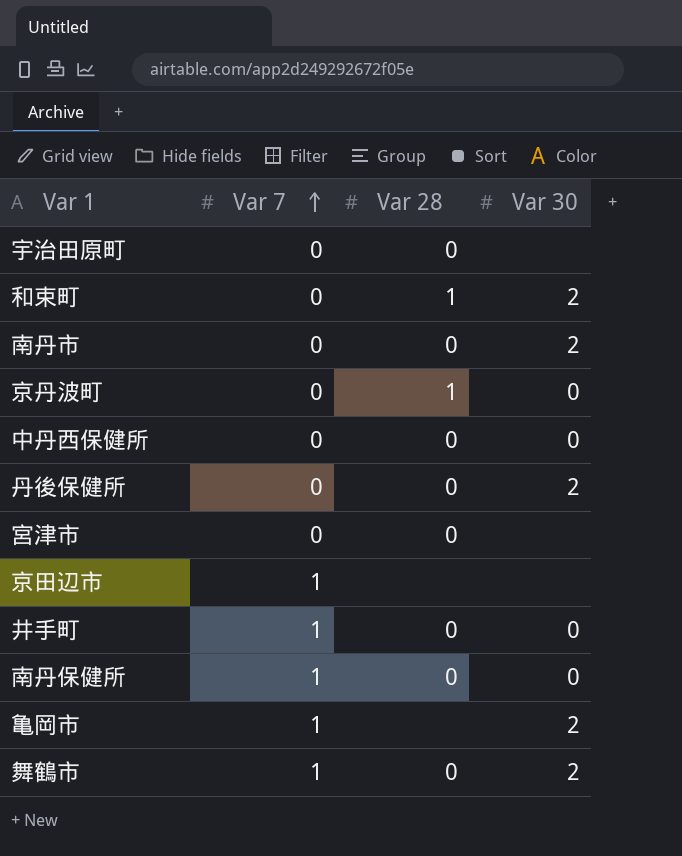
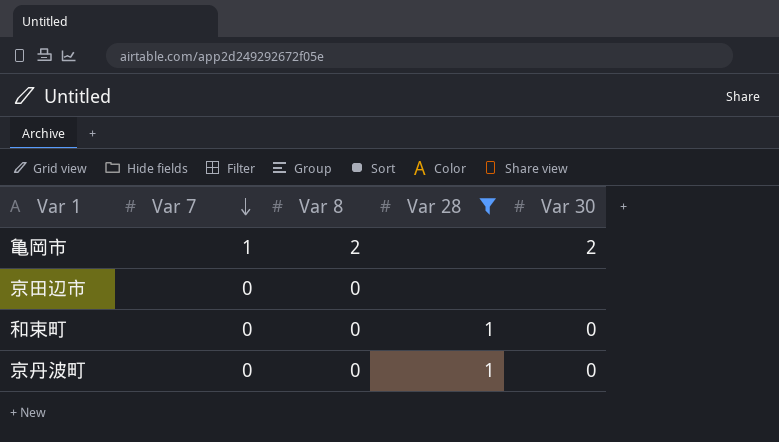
filter: none -> Var 28 != 0
row order: Var 7 ascending -> Var 7 descending
column Var 8 | position: none -> 3
京田辺市 | Var 7: 1 -> 0
和束町 | Var 30: 2 -> 0

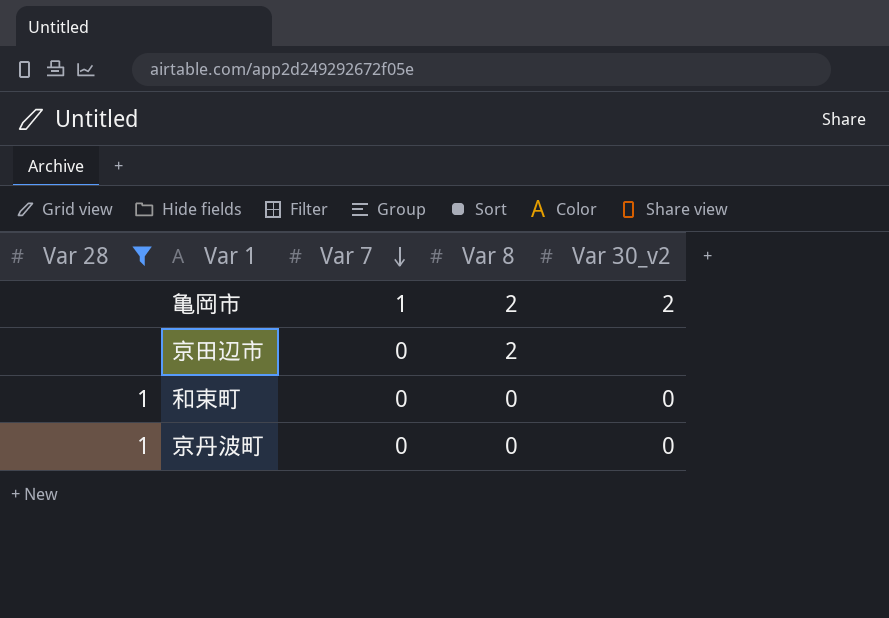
column Var 28 | position: 4 -> 1
column name: Var 30 -> Var 30_v2
京田辺市 | Var 8: 0 -> 2

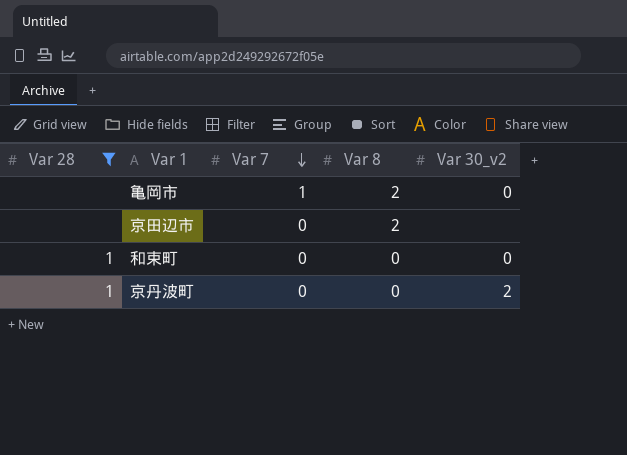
亀岡市 | Var 30_v2: 2 -> 0
京丹波町 | Var 30_v2: 0 -> 2

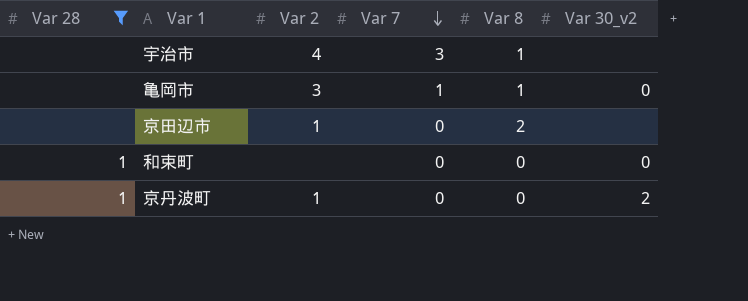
column Var 2 | position: none -> 3
row 宇治市: none -> none | 4 | 3 | 1 | none
亀岡市 | Var 8: 2 -> 1

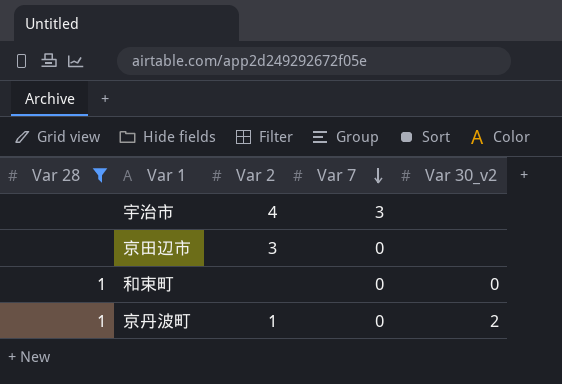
column Var 8 | position: 5 -> none
row 亀岡市: none | 3 | 1 | 1 | 0 -> none
京田辺市 | Var 2: 1 -> 3

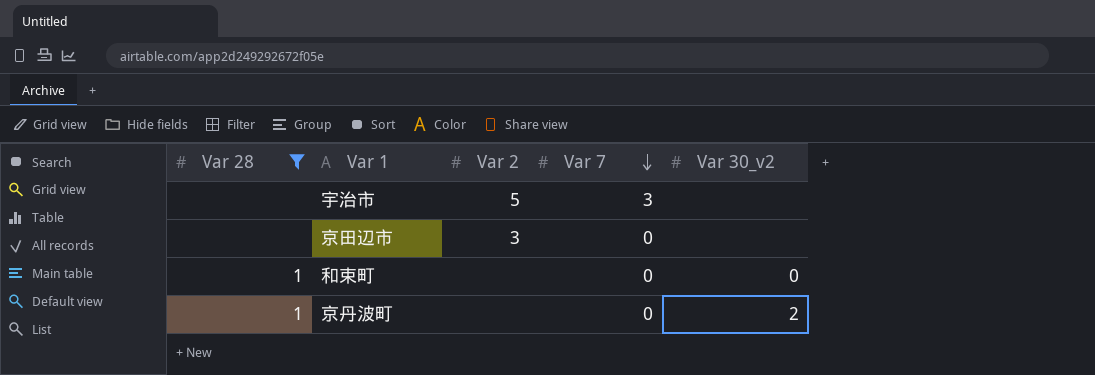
宇治市 | Var 2: 4 -> 5
京丹波町 | Var 2: 1 -> none

